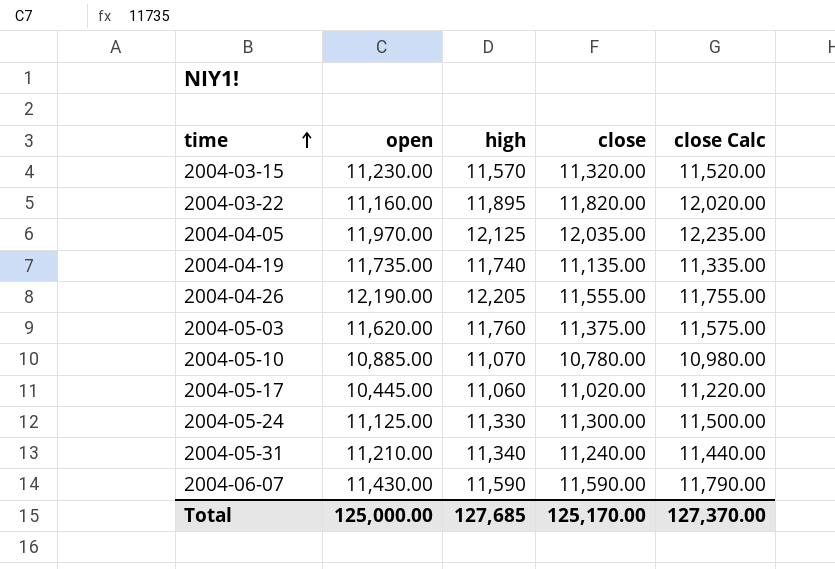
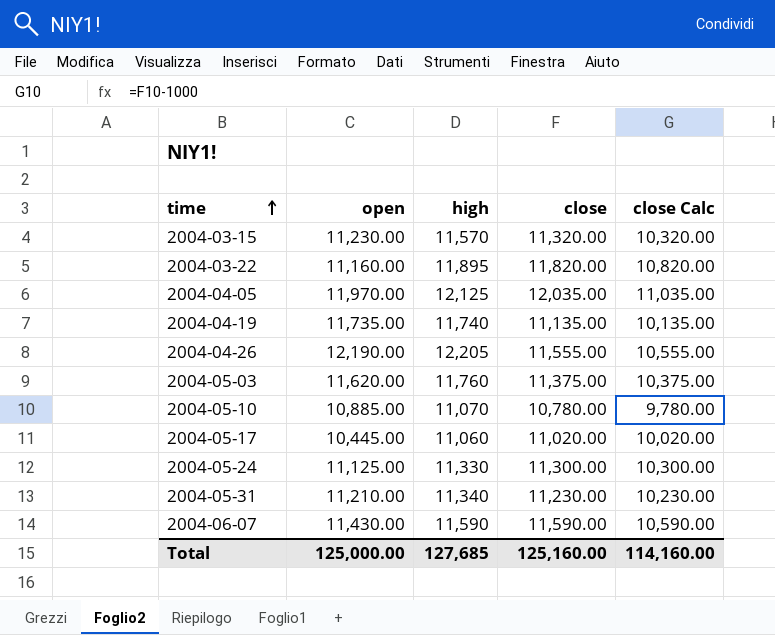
column close Calc | formula: [close] + 200 -> [close] - 1000
2004-05-31 | close: 11,240.00 -> 11,230.00
Total | close: 125,170.00 -> 125,160.00
Total | close Calc: 127,370.00 -> 114,160.00

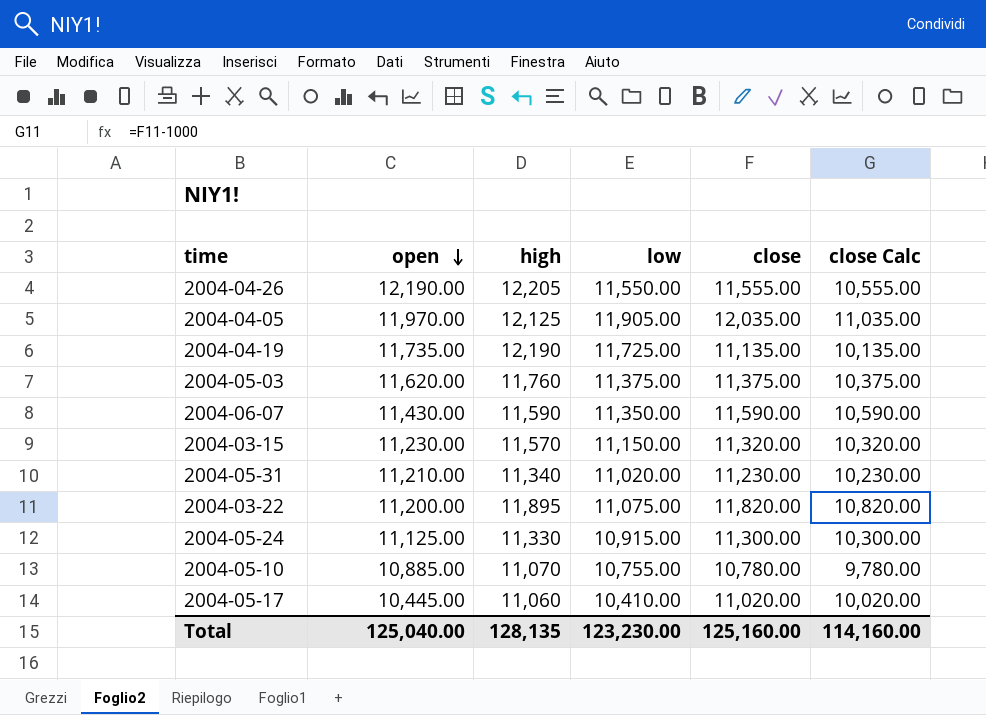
row order: time ascending -> open descending
column low | position: none -> 4
2004-04-19 | high: 11,740 -> 12,190
2004-03-22 | open: 11,160.00 -> 11,200.00
Total | open: 125,000.00 -> 125,040.00
Total | high: 127,685 -> 128,135

